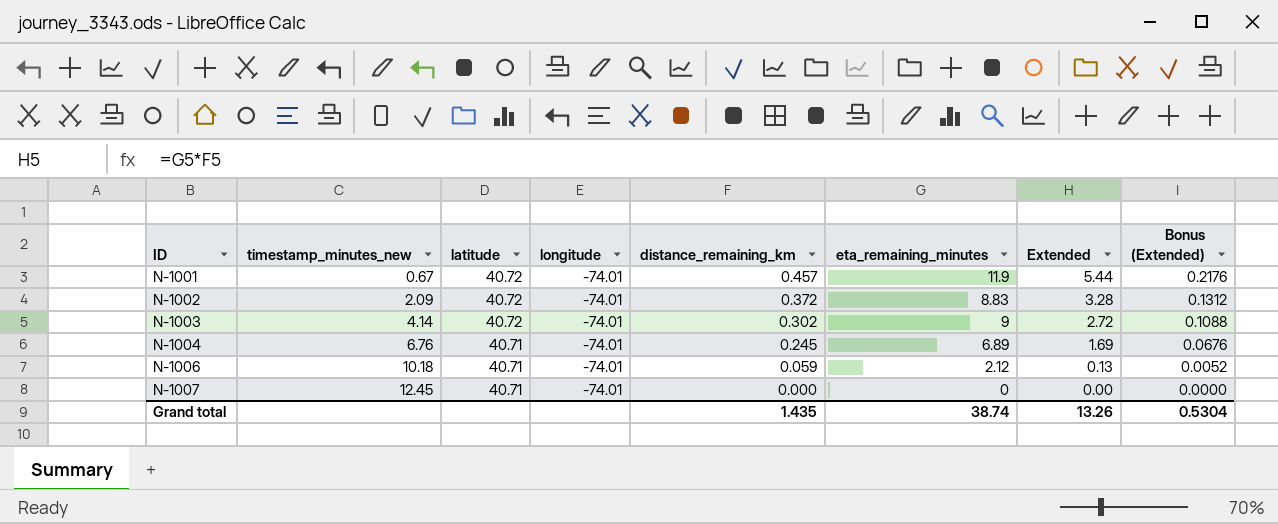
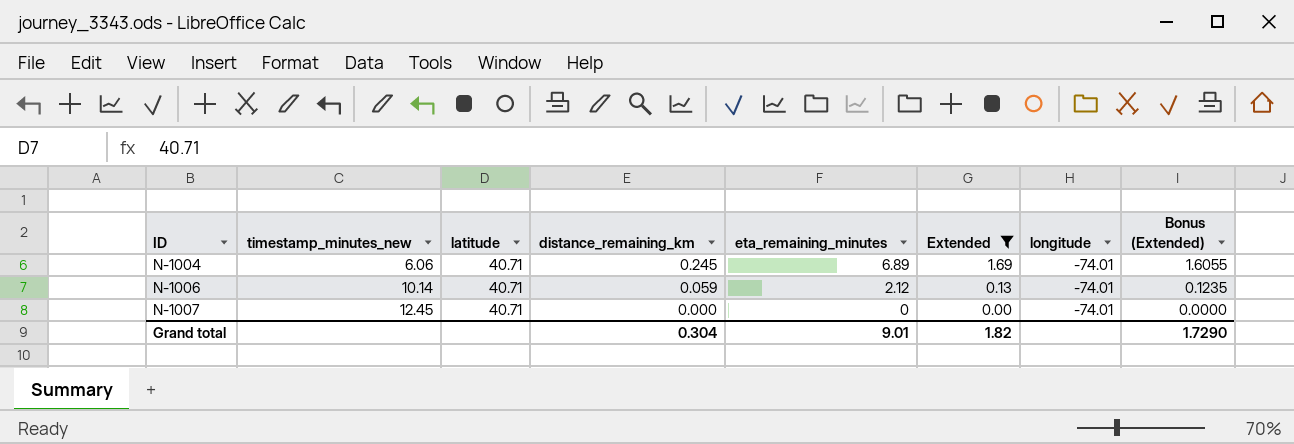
filter: none -> Extended <= 1.69
column longitude | position: 4 -> 7
column Bonus (Extended) | formula: [Extended] * 0.04 -> [Extended] * 0.95
N-1004 | timestamp_minutes_new: 6.76 -> 6.06
N-1006 | timestamp_minutes_new: 10.18 -> 10.14
Grand total | distance_remaining_km: 1.435 -> 0.304
Grand total | eta_remaining_minutes: 38.74 -> 9.01
Grand total | Extended: 13.26 -> 1.82
Grand total | Bonus (Extended): 0.5304 -> 1.7290

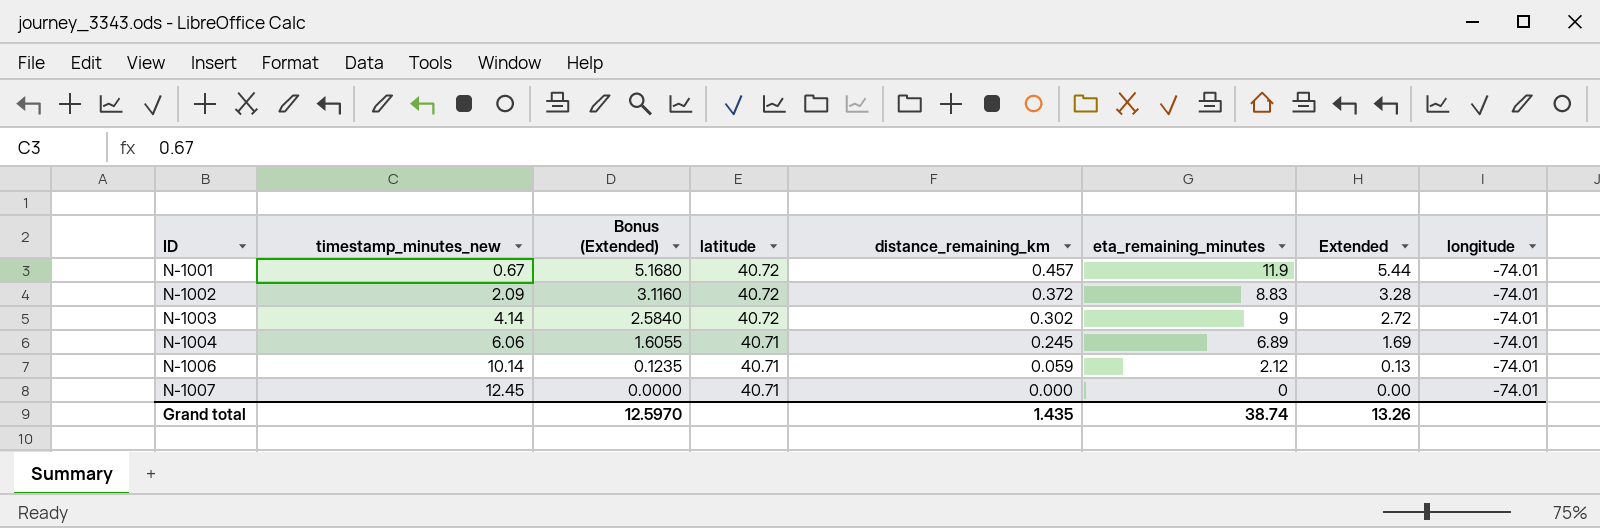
filter: Extended <= 1.69 -> none
column Bonus (Extended) | position: 8 -> 3
Grand total | Bonus (Extended): 1.7290 -> 12.5970
Grand total | distance_remaining_km: 0.304 -> 1.435
Grand total | eta_remaining_minutes: 9.01 -> 38.74
Grand total | Extended: 1.82 -> 13.26

